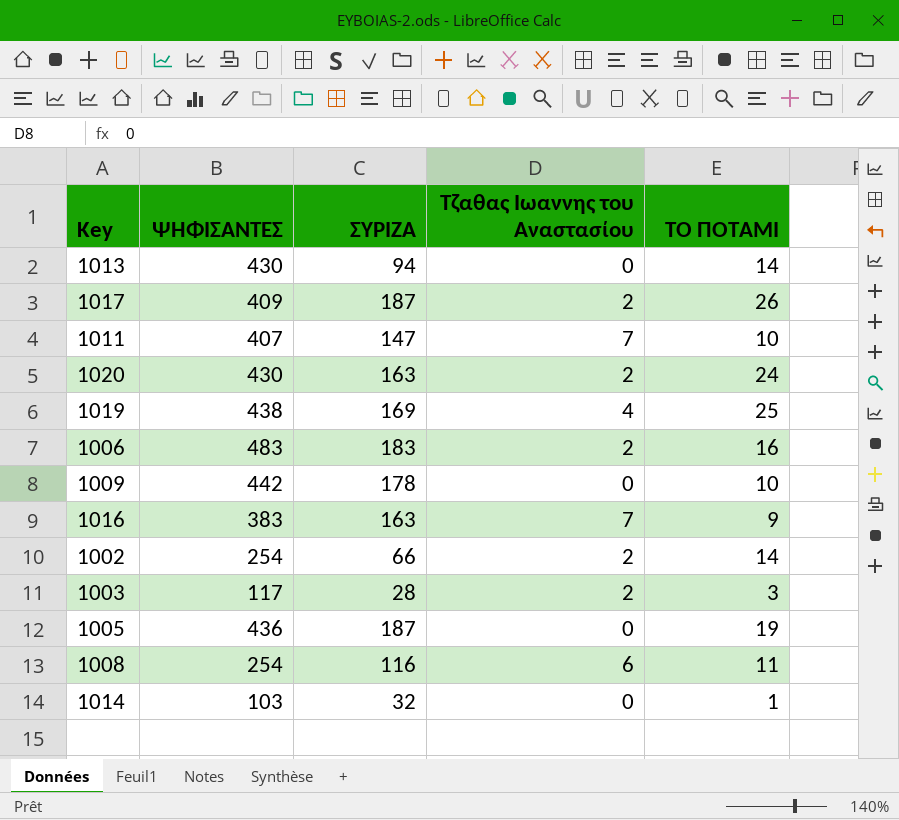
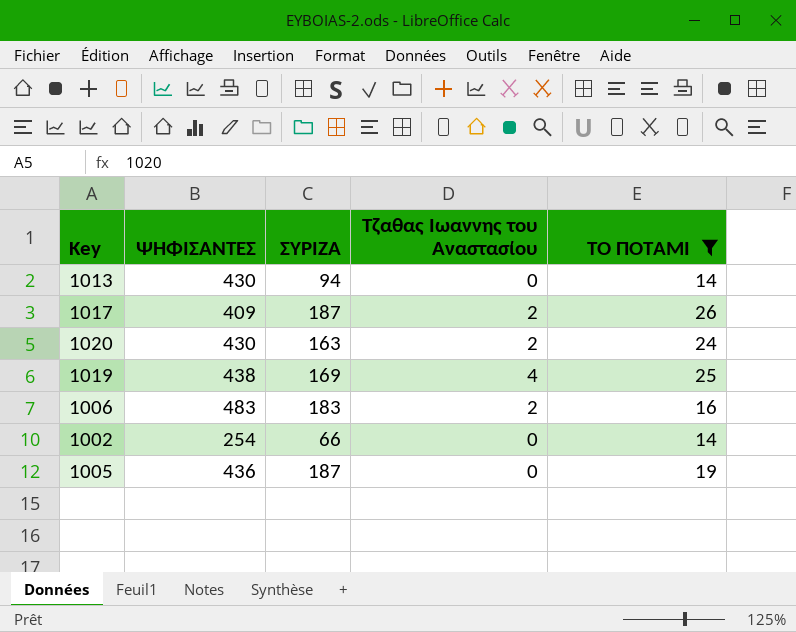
filter: none -> ΤΟ ΠΟΤΑΜΙ >= 14
1002 | Τζαθας Ιωαννης του Αναστασίου: 2 -> 0

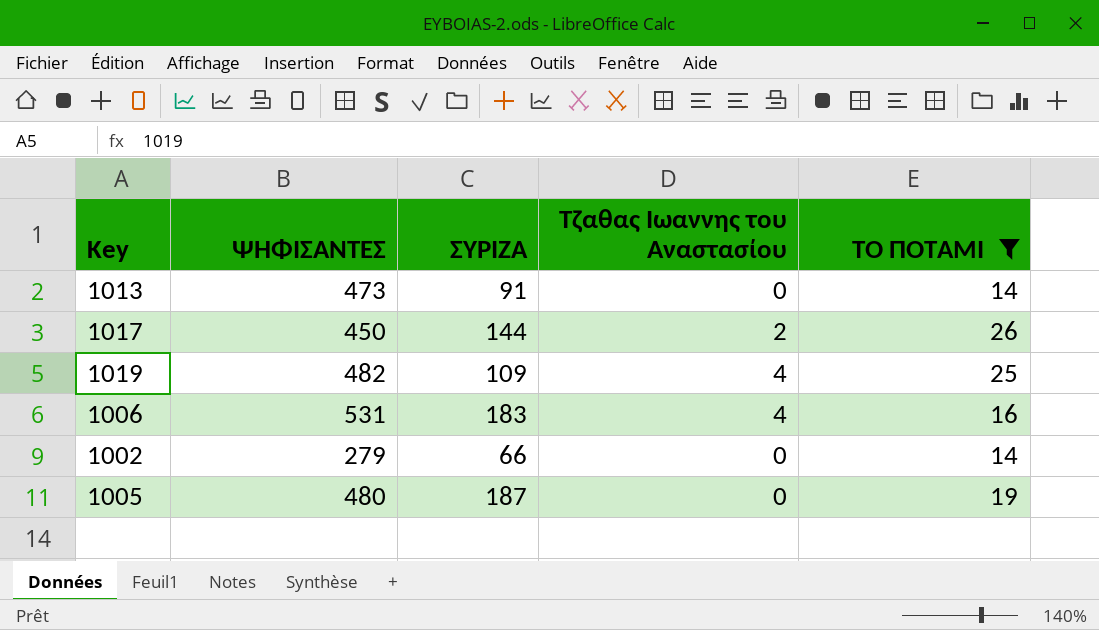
row 1020: 430 | 163 | 2 | 24 -> none
1013 | ΨΗΦΙΣΑΝΤΕΣ: 430 -> 473
1013 | ΣΥΡΙΖΑ: 94 -> 91
1017 | ΨΗΦΙΣΑΝΤΕΣ: 409 -> 450
1017 | ΣΥΡΙΖΑ: 187 -> 144
1019 | ΨΗΦΙΣΑΝΤΕΣ: 438 -> 482
1019 | ΣΥΡΙΖΑ: 169 -> 109
1006 | ΨΗΦΙΣΑΝΤΕΣ: 483 -> 531
1006 | Τζαθας Ιωαννης του Αναστασίου: 2 -> 4
1002 | ΨΗΦΙΣΑΝΤΕΣ: 254 -> 279
1005 | ΨΗΦΙΣΑΝΤΕΣ: 436 -> 480

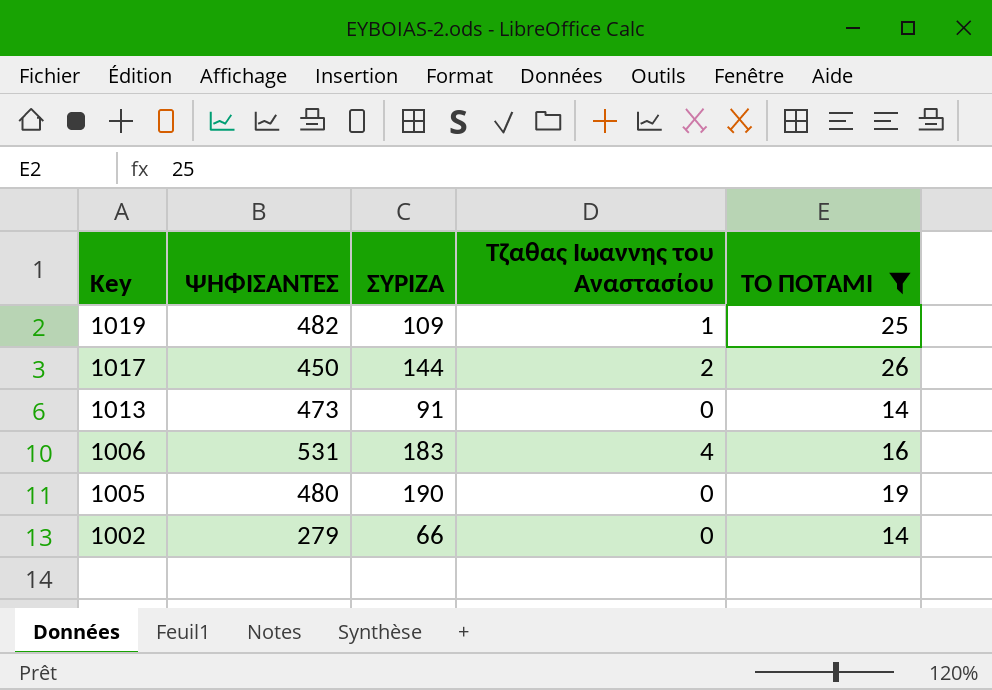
row order: none -> Key descending
1019 | Τζαθας Ιωαννης του Αναστασίου: 4 -> 1
1005 | ΣΥΡΙΖΑ: 187 -> 190

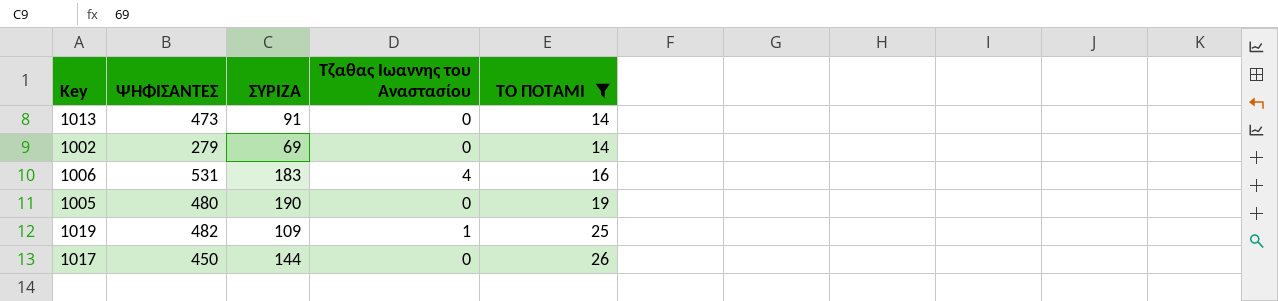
row order: Key descending -> ΤΟ ΠΟΤΑΜΙ ascending
1002 | ΣΥΡΙΖΑ: 66 -> 69
1017 | Τζαθας Ιωαννης του Αναστασίου: 2 -> 0

